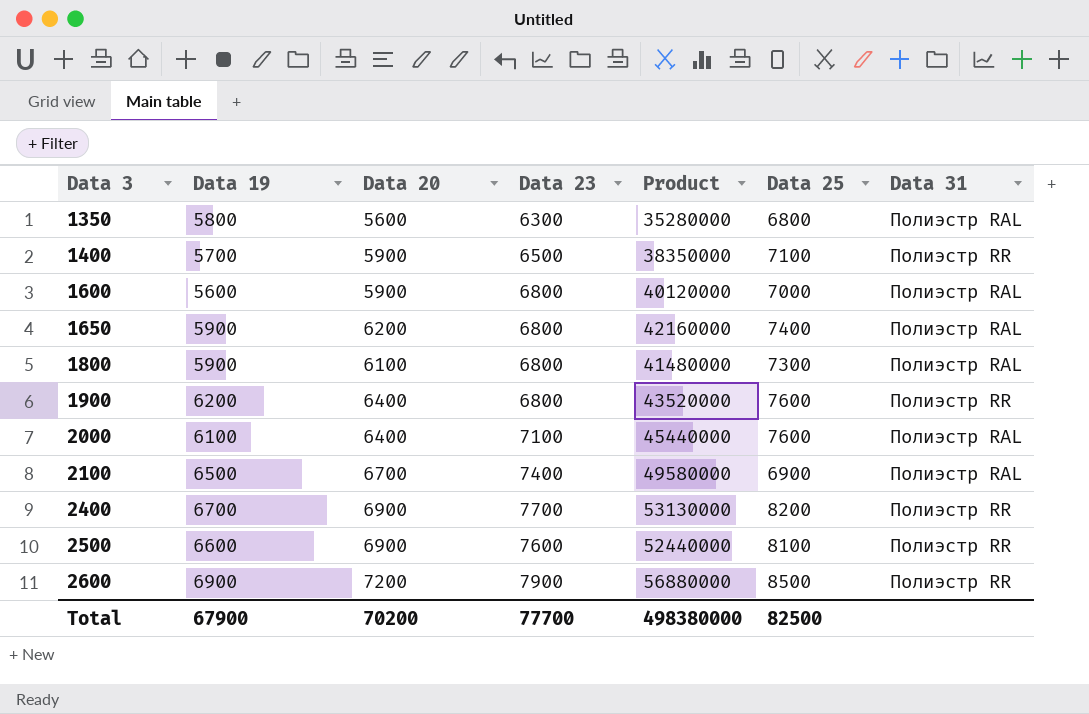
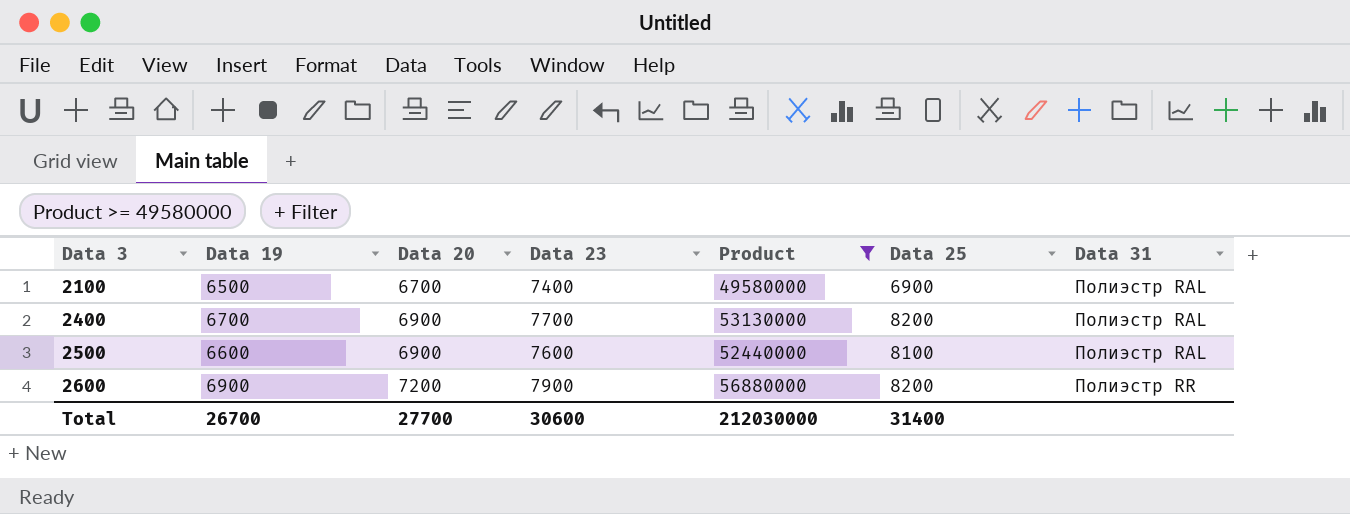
filter: none -> Product >= 49580000
2400 | Data 31: Полиэстр RR -> Полиэстр RAL
2500 | Data 31: Полиэстр RR -> Полиэстр RAL
2600 | Data 25: 8500 -> 8200
Total | Data 19: 67900 -> 26700
Total | Data 20: 70200 -> 27700
Total | Data 23: 77700 -> 30600
Total | Product: 498380000 -> 212030000
Total | Data 25: 82500 -> 31400

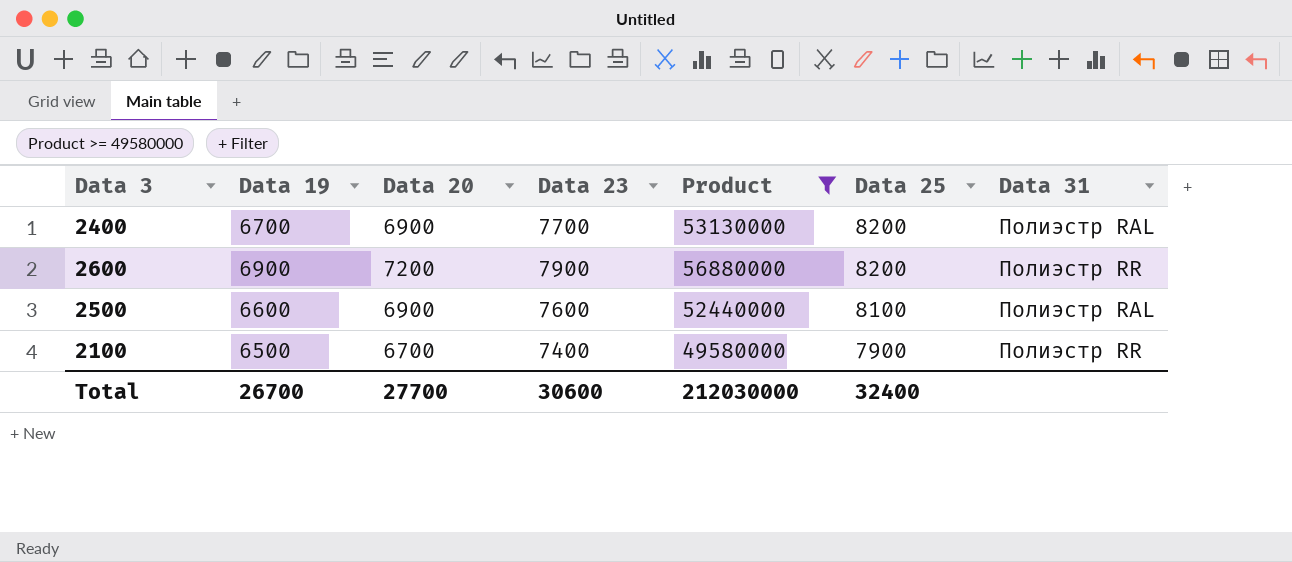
row order: Data 3 ascending -> Data 25 descending
2100 | Data 25: 6900 -> 7900
2100 | Data 31: Полиэстр RAL -> Полиэстр RR
Total | Data 25: 31400 -> 32400

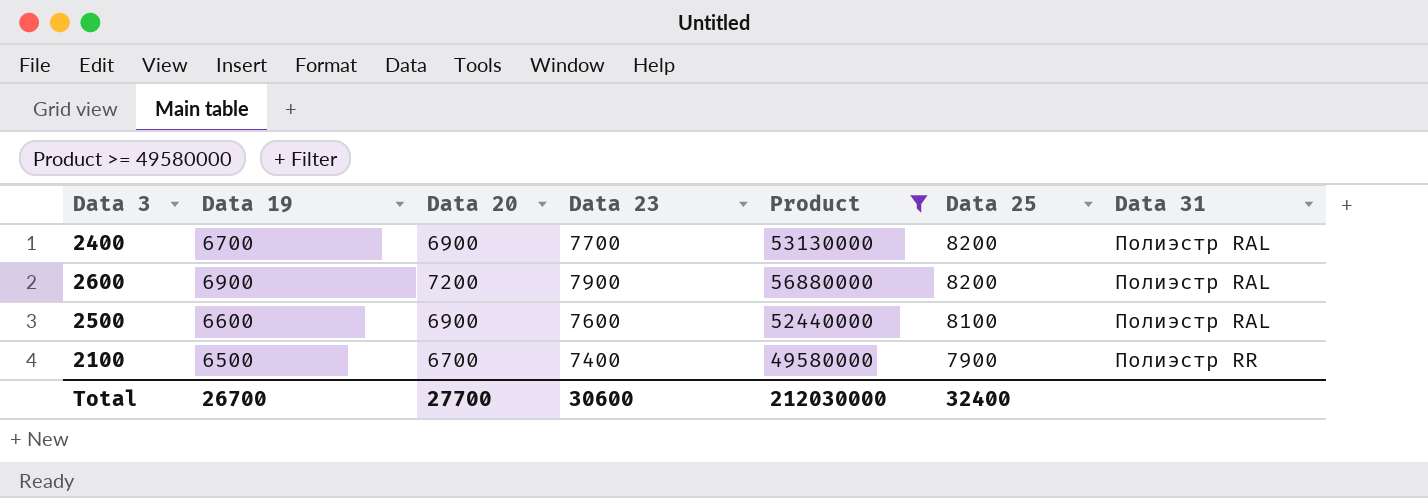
2600 | Data 31: Полиэстр RR -> Полиэстр RAL

